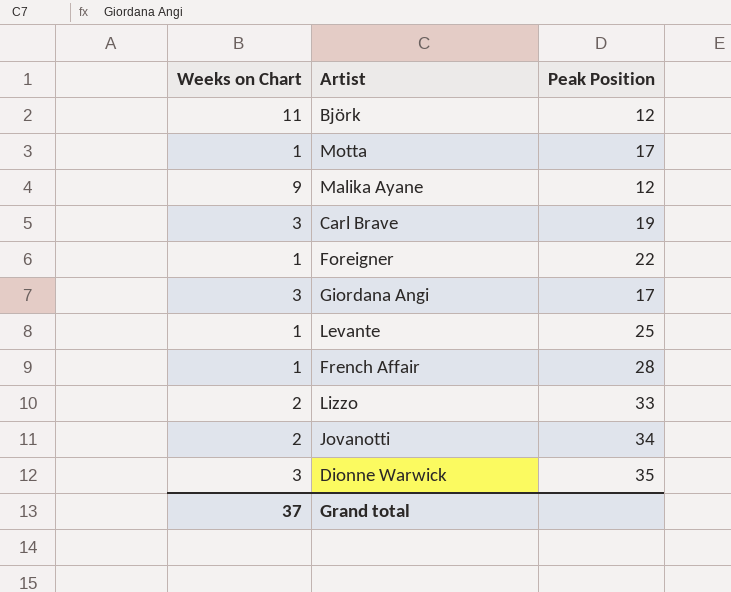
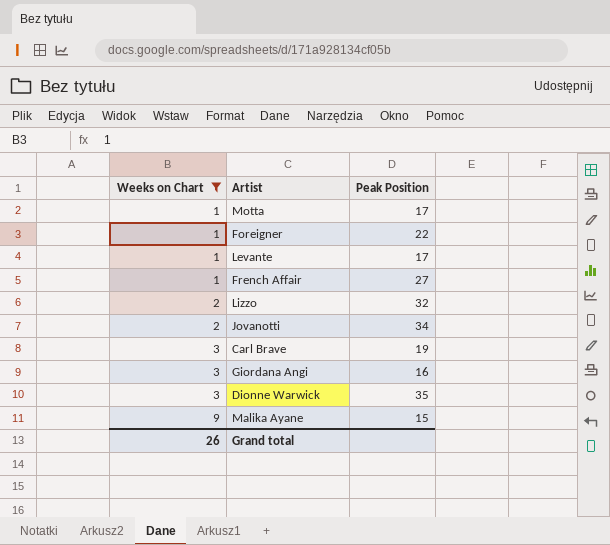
filter: none -> Weeks on Chart != 11
row order: none -> Weeks on Chart ascending
Levante | Peak Position: 25 -> 17
French Affair | Peak Position: 28 -> 27
Lizzo | Peak Position: 33 -> 32
Giordana Angi | Peak Position: 17 -> 16
Malika Ayane | Peak Position: 12 -> 15
Grand total | Weeks on Chart: 37 -> 26

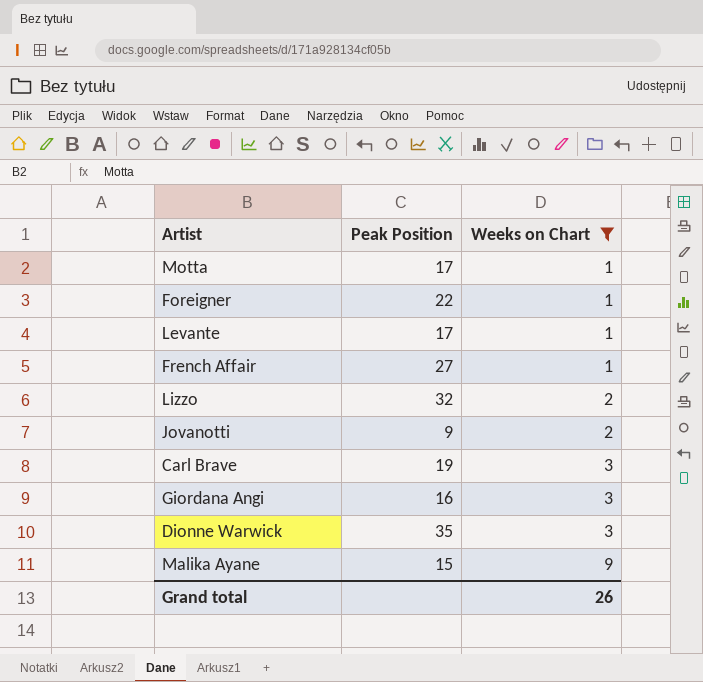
column Weeks on Chart | position: 1 -> 3
Jovanotti | Peak Position: 34 -> 9

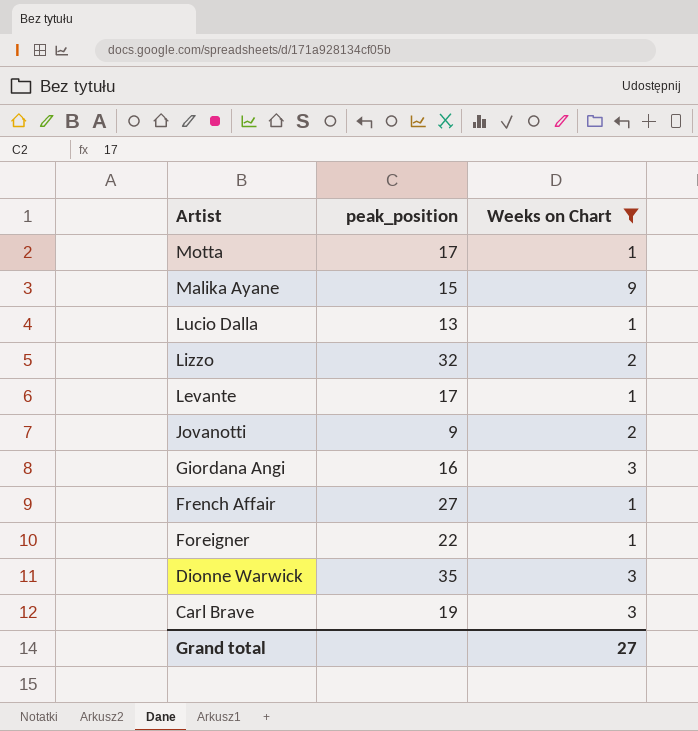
row order: Weeks on Chart ascending -> Artist descending
column name: Peak Position -> peak_position
row Lucio Dalla: none -> 13 | 1
Grand total | Weeks on Chart: 26 -> 27

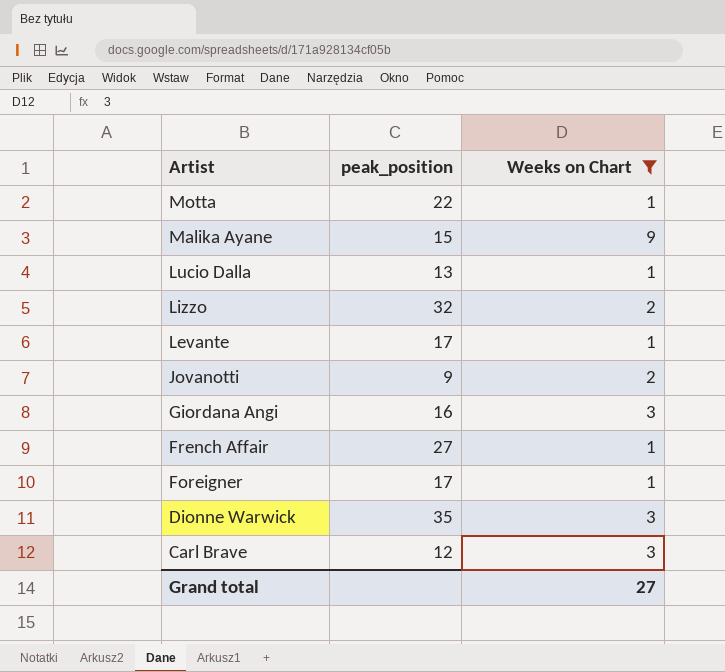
Motta | peak_position: 17 -> 22
Foreigner | peak_position: 22 -> 17
Carl Brave | peak_position: 19 -> 12

